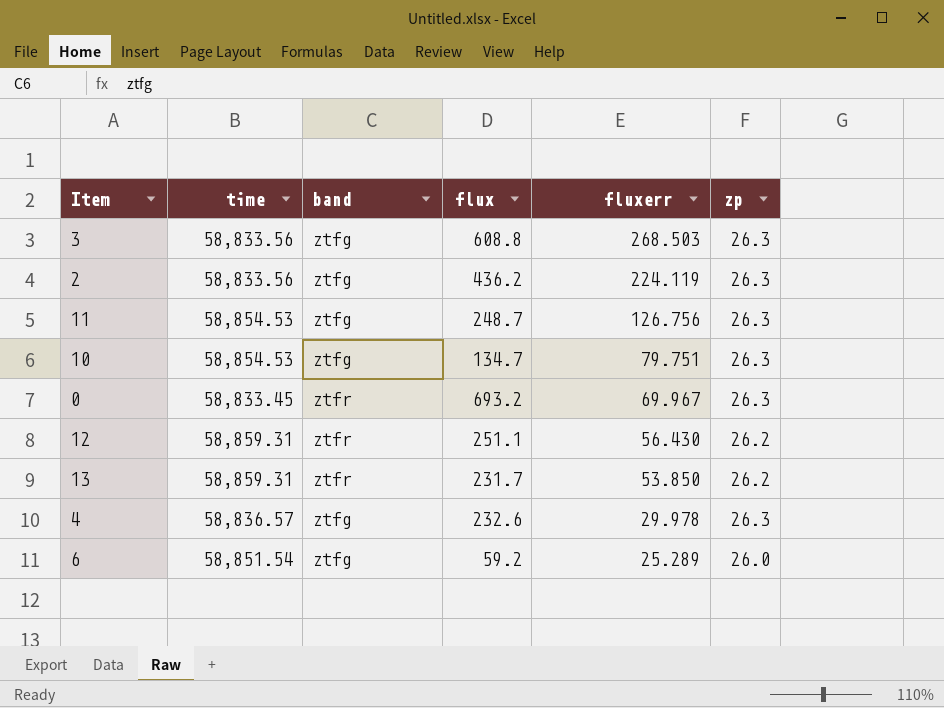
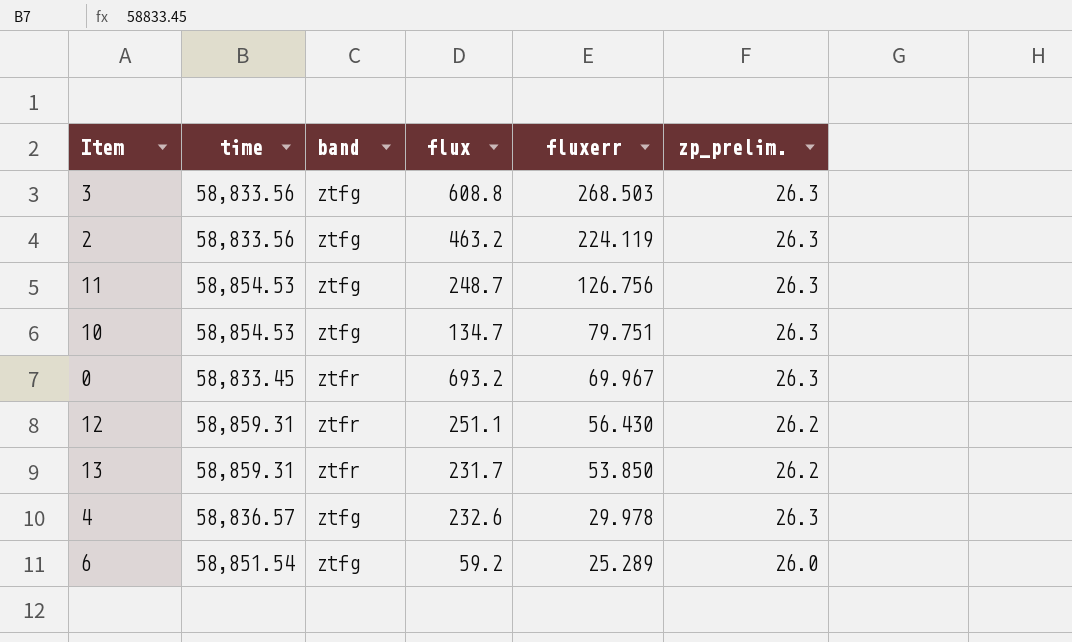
column name: zp -> zp_prelim.
2 | flux: 436.2 -> 463.2

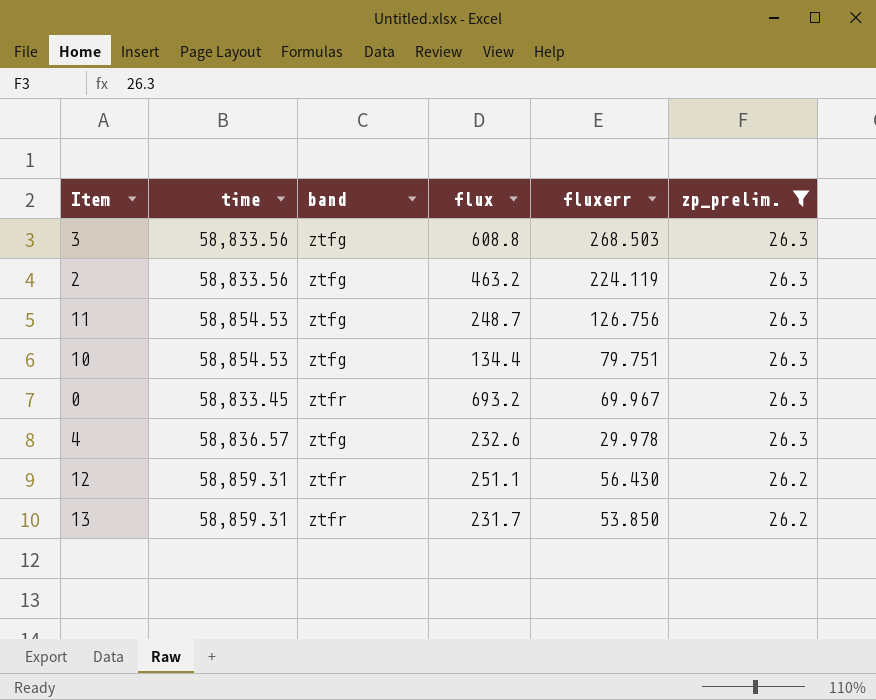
filter: none -> zp_prelim. != 26.0
row order: fluxerr descending -> zp_prelim. descending
10 | flux: 134.7 -> 134.4

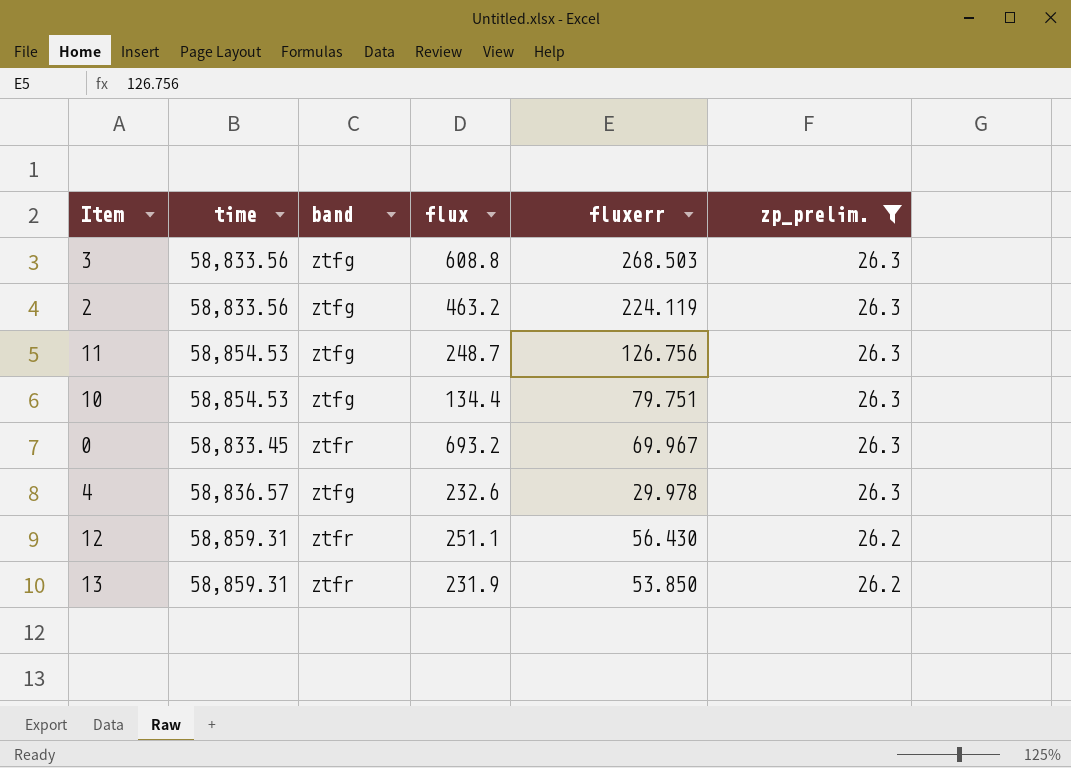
13 | flux: 231.7 -> 231.9

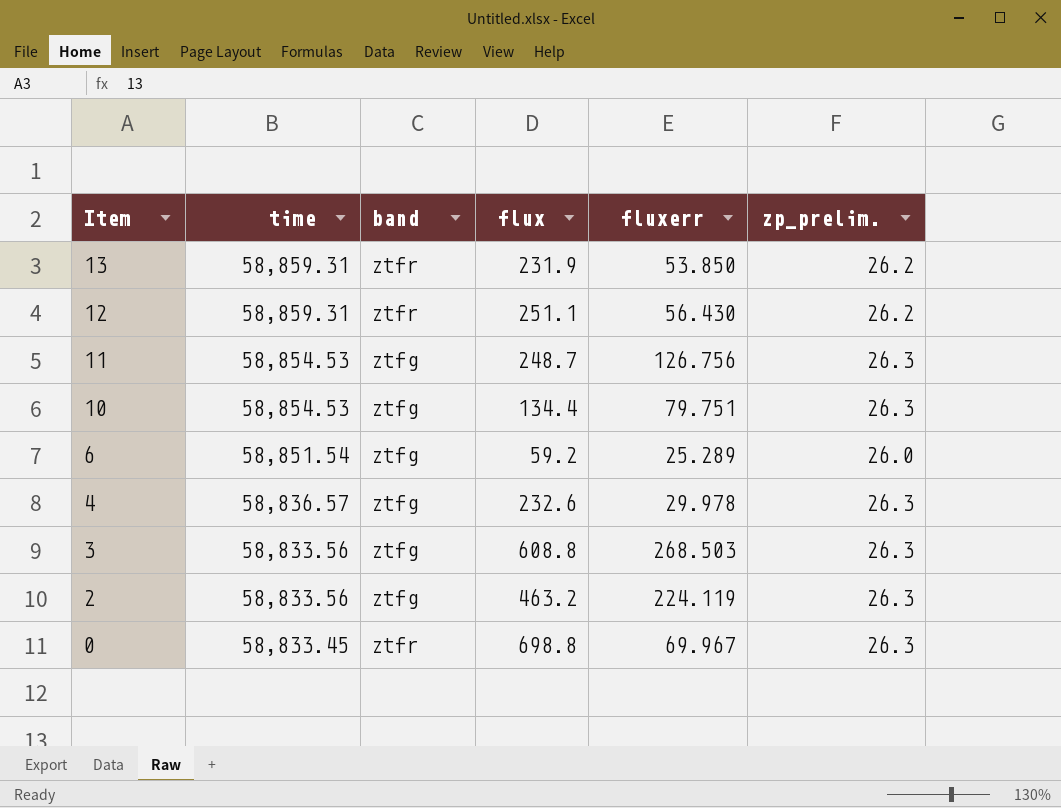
filter: zp_prelim. != 26.0 -> none
row order: zp_prelim. descending -> Item descending
0 | flux: 693.2 -> 698.8

